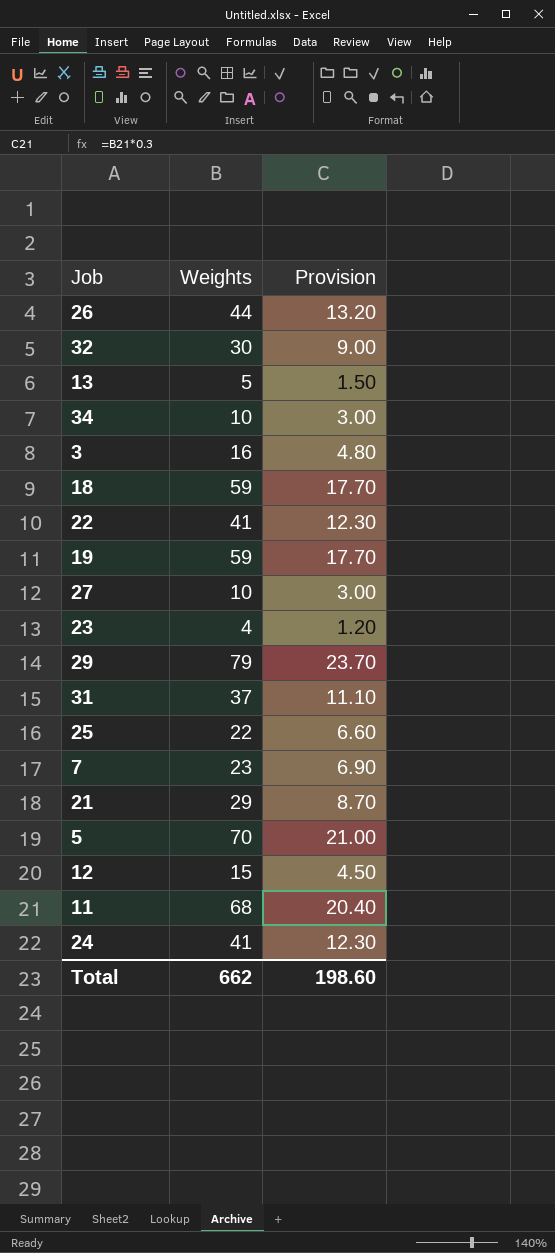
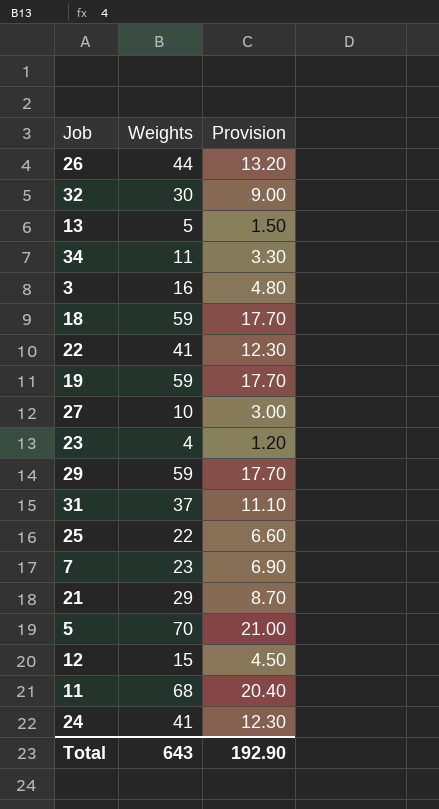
34 | Weights: 10 -> 11
34 | Provision: 3.00 -> 3.30
29 | Weights: 79 -> 59
29 | Provision: 23.70 -> 17.70
Total | Weights: 662 -> 643
Total | Provision: 198.60 -> 192.90

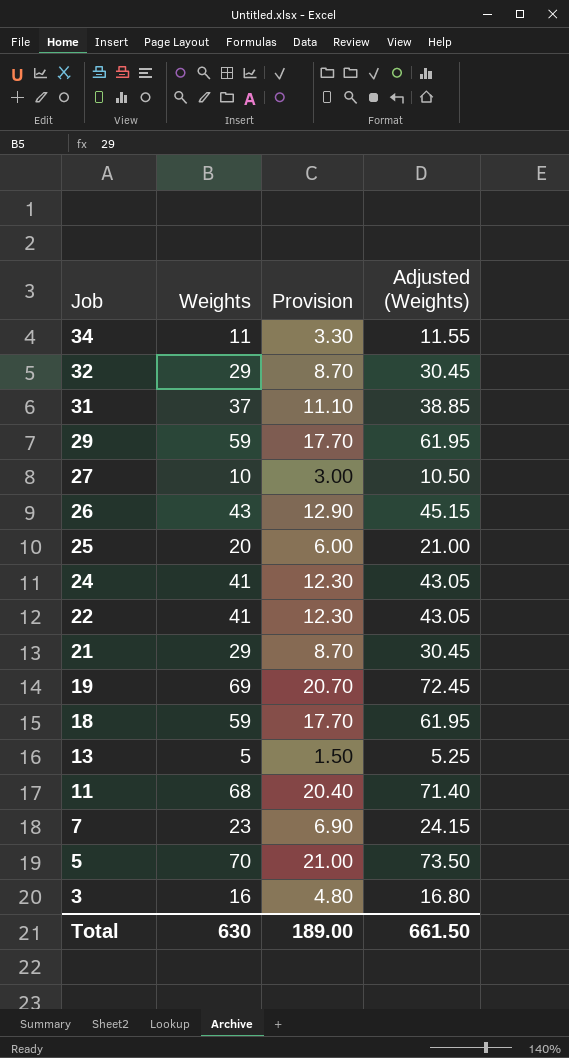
row order: none -> Job descending
column Adjusted (Weights) | formula: none -> [Weights] * 1.05
row 23: 4 | 1.20 -> none
row 12: 15 | 4.50 -> none
32 | Weights: 30 -> 29
32 | Provision: 9.00 -> 8.70
26 | Weights: 44 -> 43
26 | Provision: 13.20 -> 12.90
25 | Weights: 22 -> 20
25 | Provision: 6.60 -> 6.00
19 | Weights: 59 -> 69
19 | Provision: 17.70 -> 20.70
Total | Weights: 643 -> 630
Total | Provision: 192.90 -> 189.00

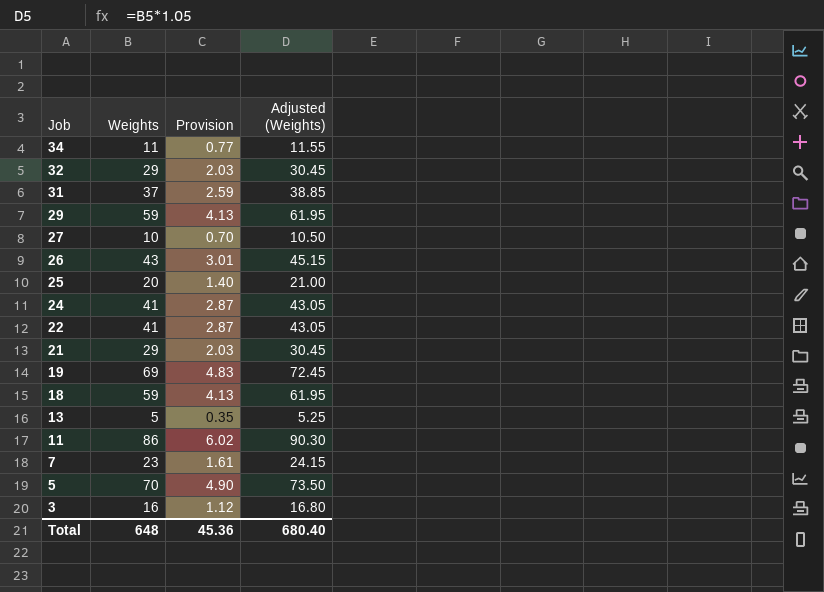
column Provision | formula: [Weights] * 0.3 -> [Weights] * 0.07
11 | Weights: 68 -> 86
11 | Adjusted (Weights): 71.40 -> 90.30
Total | Weights: 630 -> 648
Total | Provision: 189.00 -> 45.36
Total | Adjusted (Weights): 661.50 -> 680.40

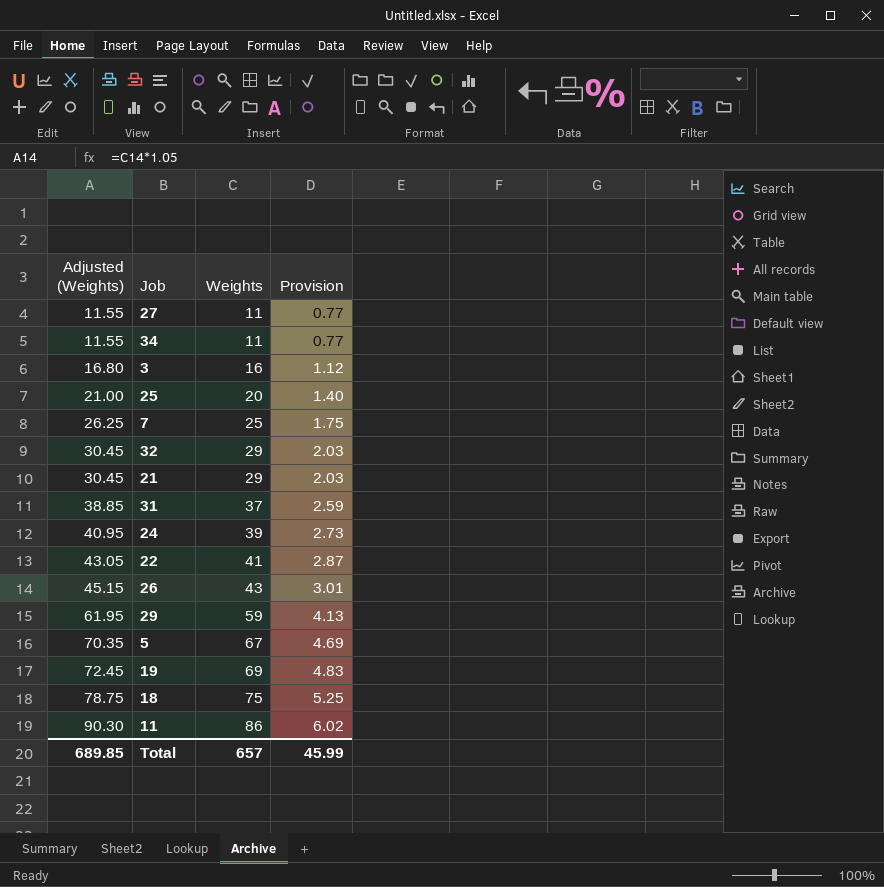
row order: Job descending -> Adjusted (Weights) ascending
column Adjusted (Weights) | position: 4 -> 1
row 13: 5 | 0.35 | 5.25 -> none
27 | Adjusted (Weights): 10.50 -> 11.55
27 | Weights: 10 -> 11
27 | Provision: 0.70 -> 0.77
7 | Adjusted (Weights): 24.15 -> 26.25
7 | Weights: 23 -> 25
7 | Provision: 1.61 -> 1.75
24 | Adjusted (Weights): 43.05 -> 40.95
24 | Weights: 41 -> 39
24 | Provision: 2.87 -> 2.73
5 | Adjusted (Weights): 73.50 -> 70.35
5 | Weights: 70 -> 67
5 | Provision: 4.90 -> 4.69
18 | Adjusted (Weights): 61.95 -> 78.75
18 | Weights: 59 -> 75
18 | Provision: 4.13 -> 5.25
Total | Adjusted (Weights): 680.40 -> 689.85
Total | Weights: 648 -> 657
Total | Provision: 45.36 -> 45.99

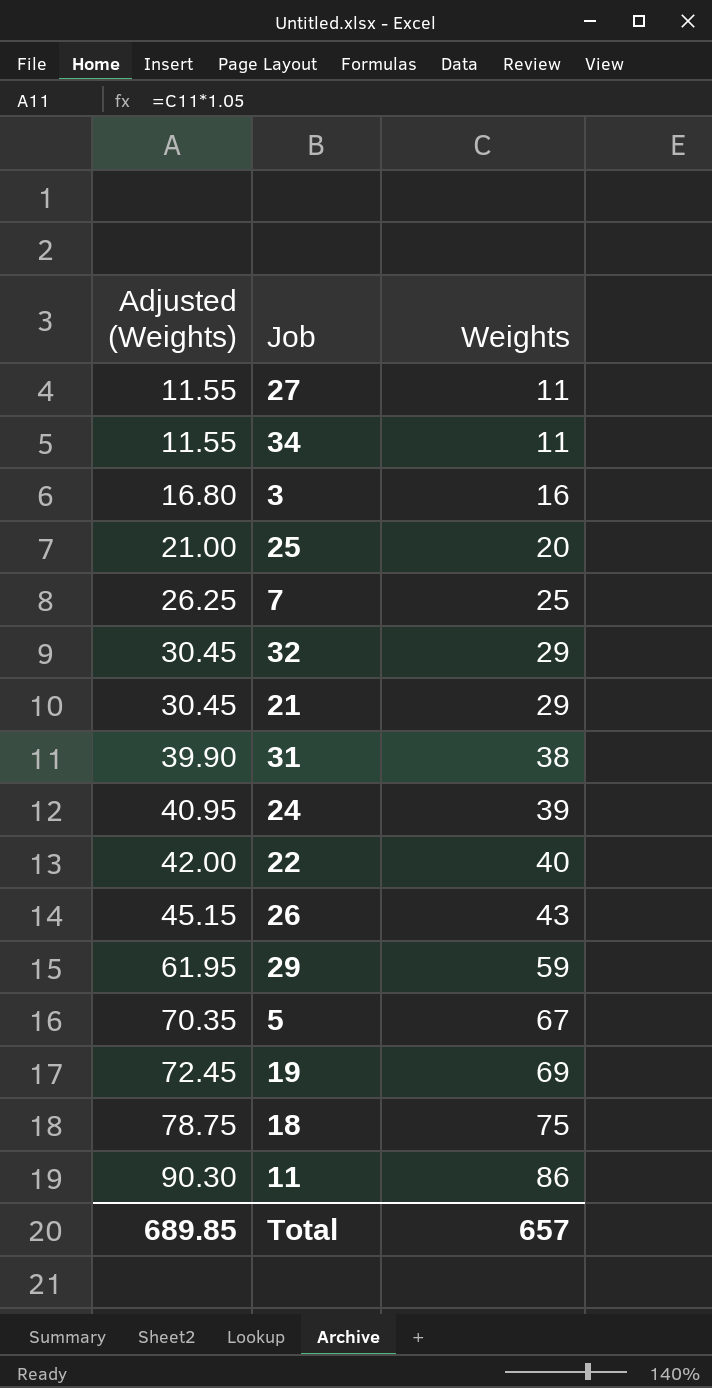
column Provision | formula: [Weights] * 0.07 -> none
31 | Adjusted (Weights): 38.85 -> 39.90
31 | Weights: 37 -> 38
22 | Adjusted (Weights): 43.05 -> 42.00
22 | Weights: 41 -> 40

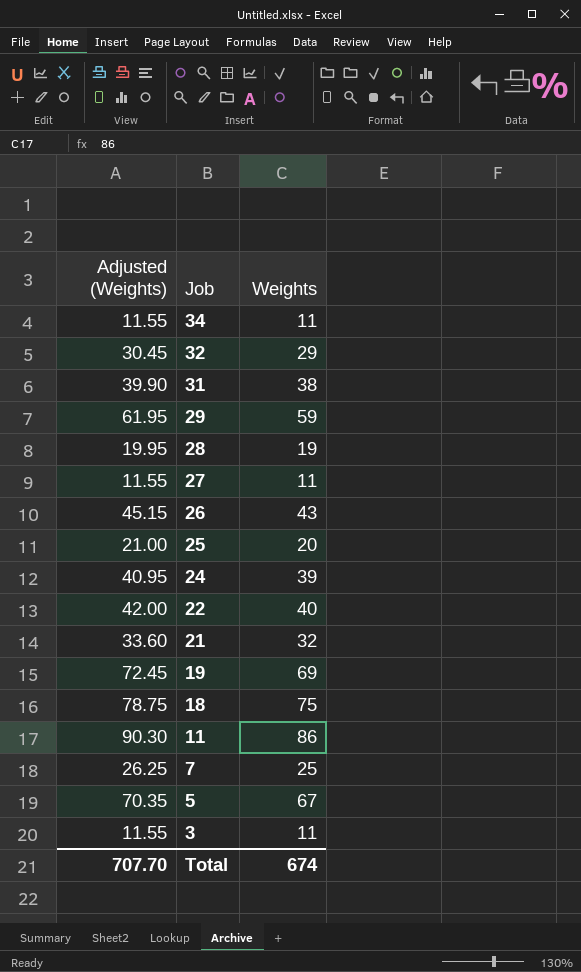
row order: Adjusted (Weights) ascending -> Job descending
row 28: none -> 19.95 | 19
21 | Adjusted (Weights): 30.45 -> 33.60
21 | Weights: 29 -> 32
3 | Adjusted (Weights): 16.80 -> 11.55
3 | Weights: 16 -> 11
Total | Adjusted (Weights): 689.85 -> 707.70
Total | Weights: 657 -> 674

